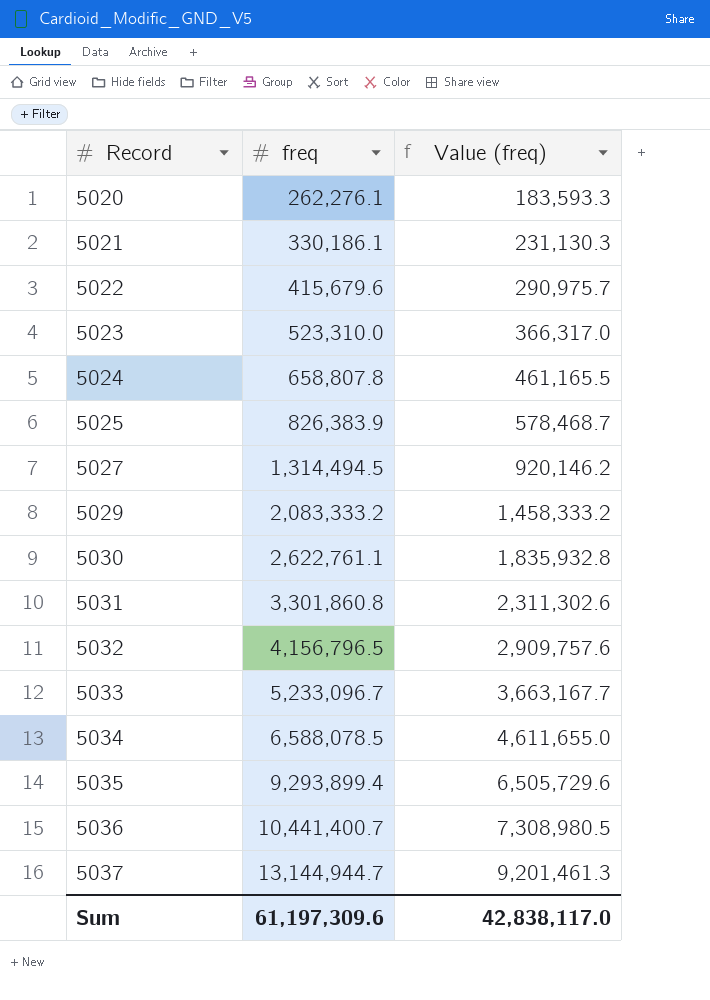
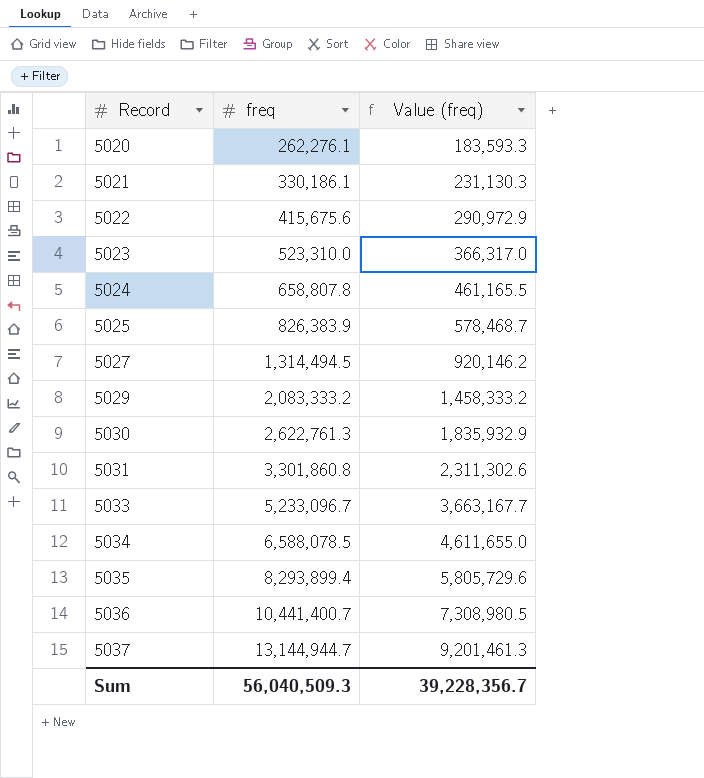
row 5032: 4,156,796.5 | 2,909,757.6 -> none
5022 | freq: 415,679.6 -> 415,675.6
5022 | Value (freq): 290,975.7 -> 290,972.9
5030 | freq: 2,622,761.1 -> 2,622,761.3
5030 | Value (freq): 1,835,932.8 -> 1,835,932.9
5035 | freq: 9,293,899.4 -> 8,293,899.4
5035 | Value (freq): 6,505,729.6 -> 5,805,729.6
Sum | freq: 61,197,309.6 -> 56,040,509.3
Sum | Value (freq): 42,838,117.0 -> 39,228,356.7

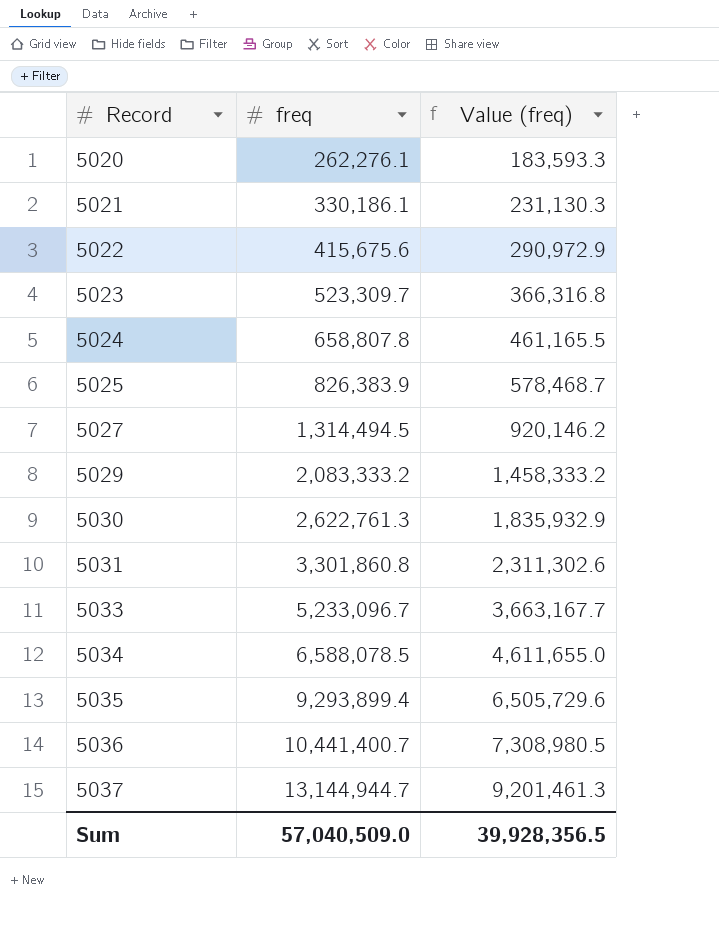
5023 | freq: 523,310.0 -> 523,309.7
5023 | Value (freq): 366,317.0 -> 366,316.8
5035 | freq: 8,293,899.4 -> 9,293,899.4
5035 | Value (freq): 5,805,729.6 -> 6,505,729.6
Sum | freq: 56,040,509.3 -> 57,040,509.0
Sum | Value (freq): 39,228,356.7 -> 39,928,356.5

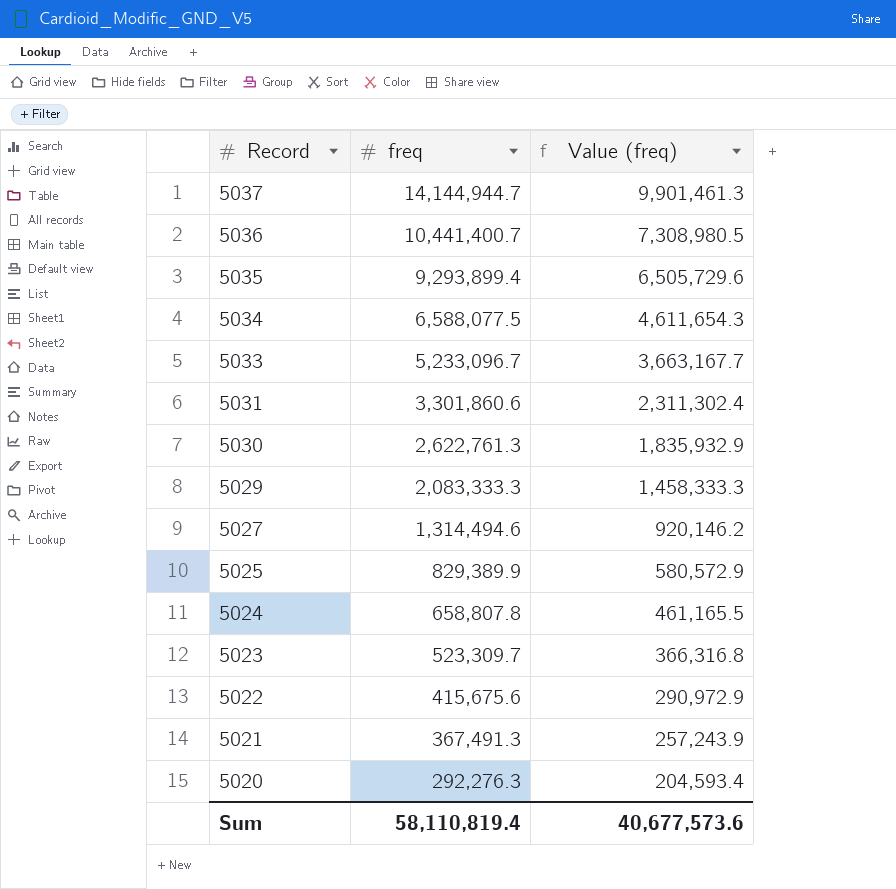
row order: Record ascending -> Record descending
5037 | freq: 13,144,944.7 -> 14,144,944.7
5037 | Value (freq): 9,201,461.3 -> 9,901,461.3
5034 | freq: 6,588,078.5 -> 6,588,077.5
5034 | Value (freq): 4,611,655.0 -> 4,611,654.3
5031 | freq: 3,301,860.8 -> 3,301,860.6
5031 | Value (freq): 2,311,302.6 -> 2,311,302.4
5029 | freq: 2,083,333.2 -> 2,083,333.3
5029 | Value (freq): 1,458,333.2 -> 1,458,333.3
5027 | freq: 1,314,494.5 -> 1,314,494.6
5025 | freq: 826,383.9 -> 829,389.9
5025 | Value (freq): 578,468.7 -> 580,572.9
5021 | freq: 330,186.1 -> 367,491.3
5021 | Value (freq): 231,130.3 -> 257,243.9
5020 | freq: 262,276.1 -> 292,276.3
5020 | Value (freq): 183,593.3 -> 204,593.4
Sum | freq: 57,040,509.0 -> 58,110,819.4
Sum | Value (freq): 39,928,356.5 -> 40,677,573.6

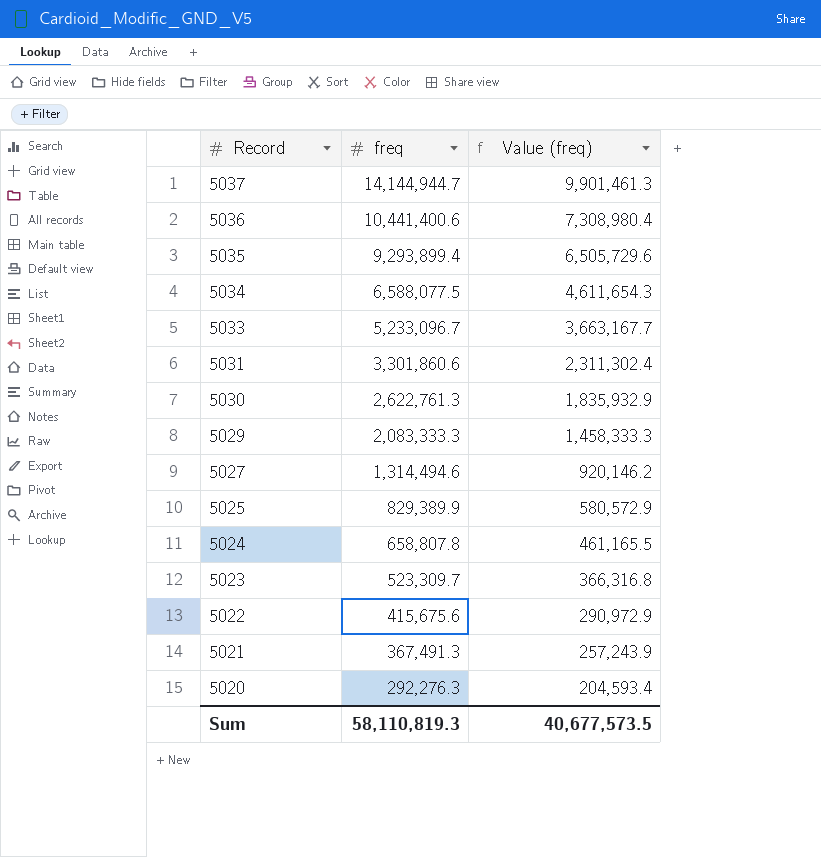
5036 | freq: 10,441,400.7 -> 10,441,400.6
5036 | Value (freq): 7,308,980.5 -> 7,308,980.4
Sum | freq: 58,110,819.4 -> 58,110,819.3
Sum | Value (freq): 40,677,573.6 -> 40,677,573.5

